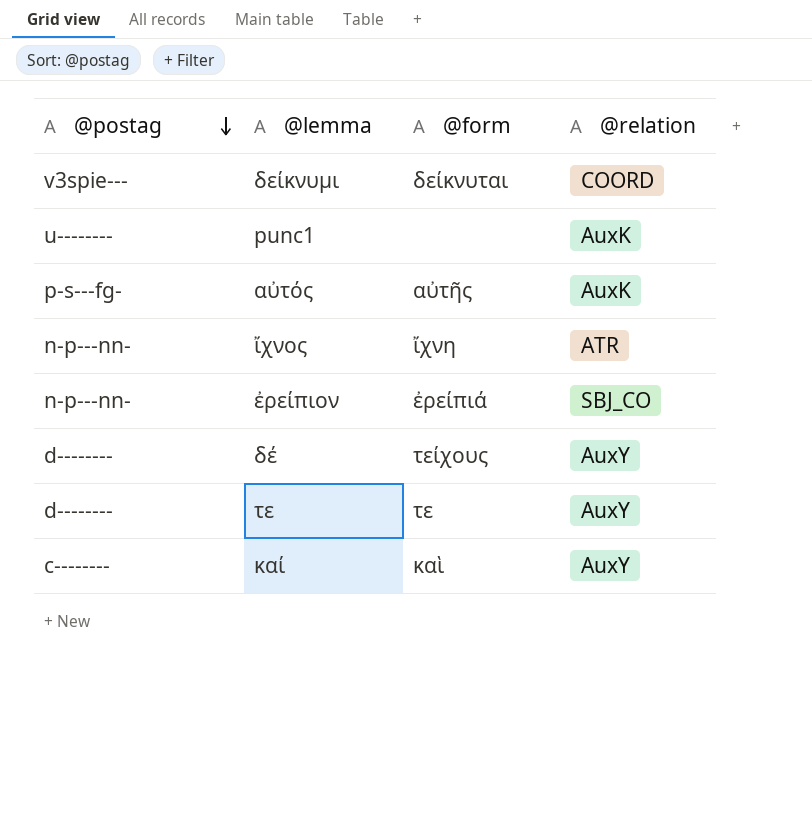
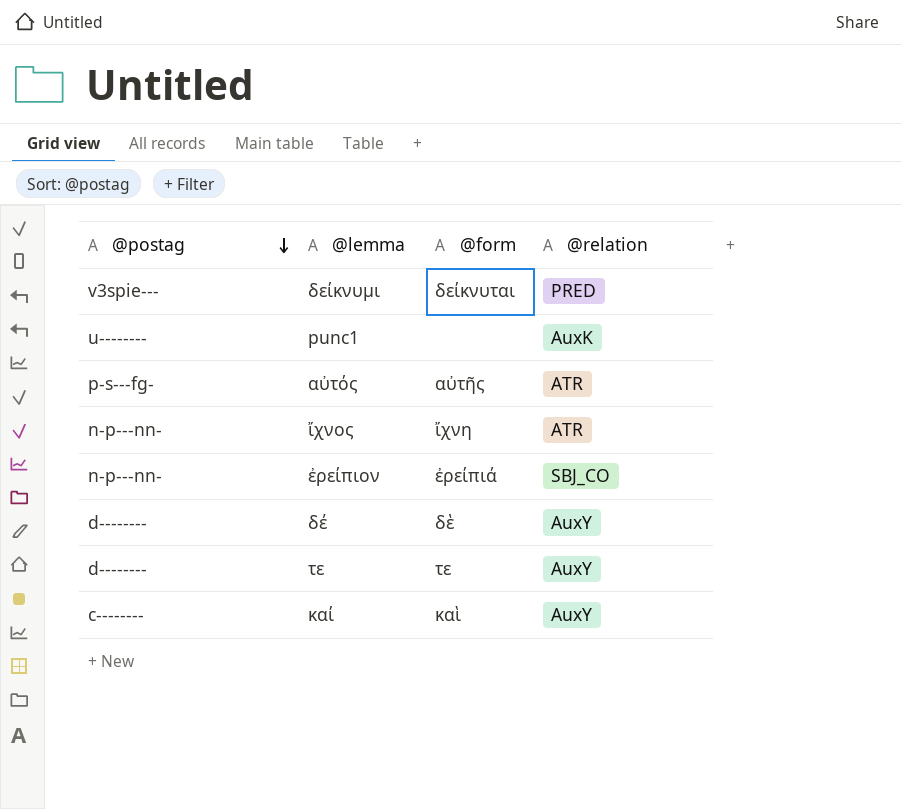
δείκνυμι | @relation: COORD -> PRED
αὐτός | @relation: AuxK -> ATR
δέ | @form: τείχους -> δὲ

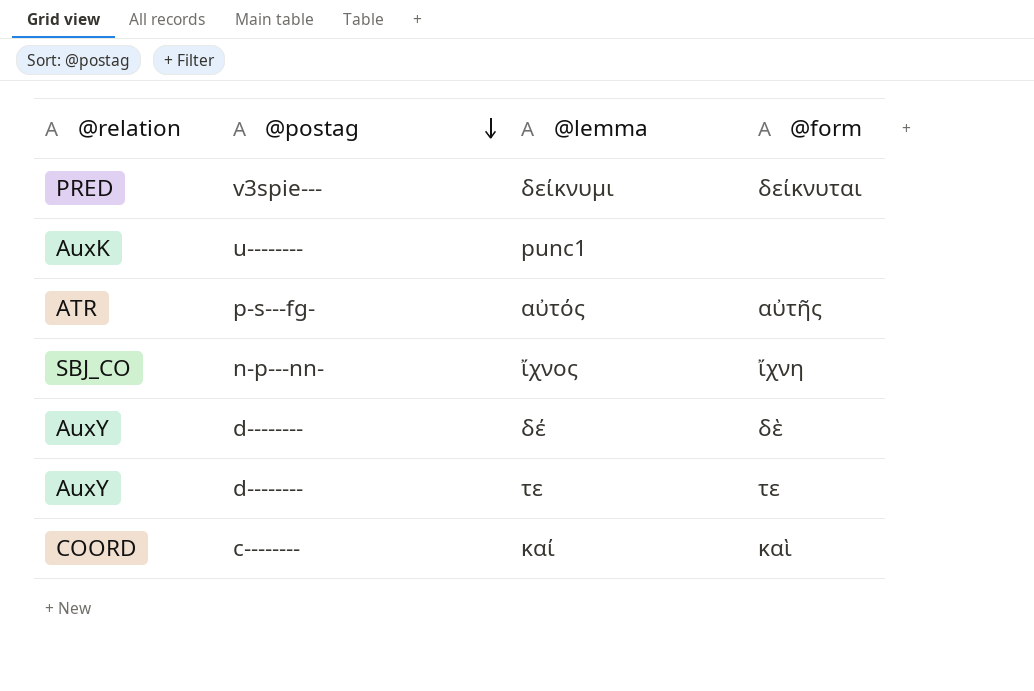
column @relation | position: 4 -> 1
row ἐρείπιον: n-p---nn- | ἐρείπιά | SBJ_CO -> none
ἴχνος | @relation: ATR -> SBJ_CO
καί | @relation: AuxY -> COORD

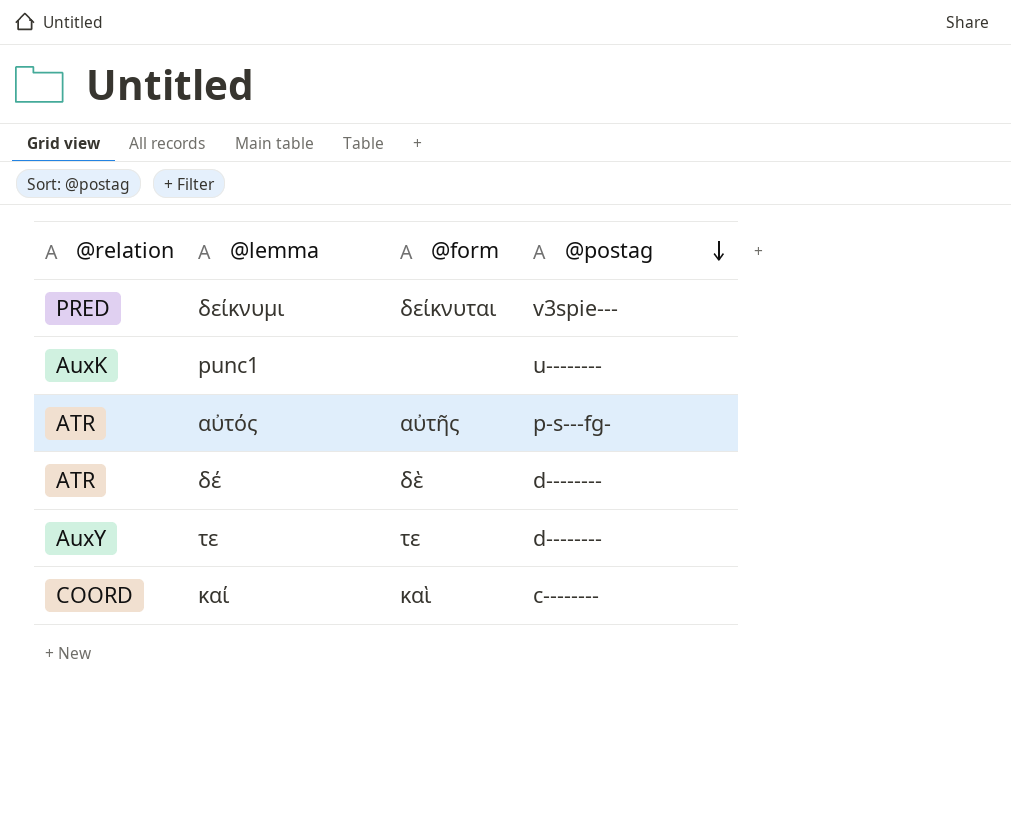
column @postag | position: 2 -> 4
row ἴχνος: SBJ_CO | n-p---nn- | ἴχνη -> none
δέ | @relation: AuxY -> ATR

